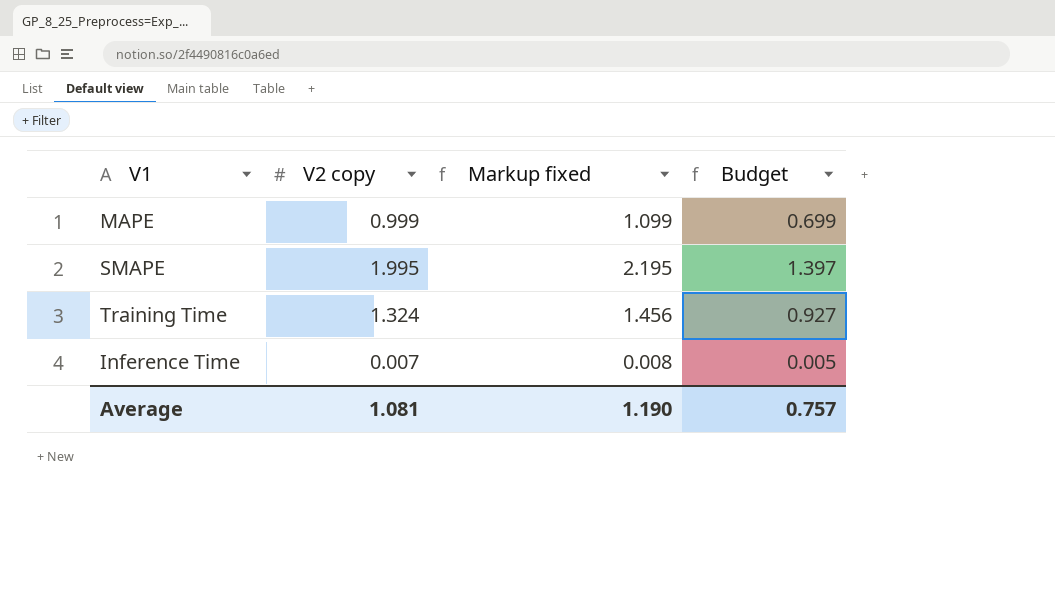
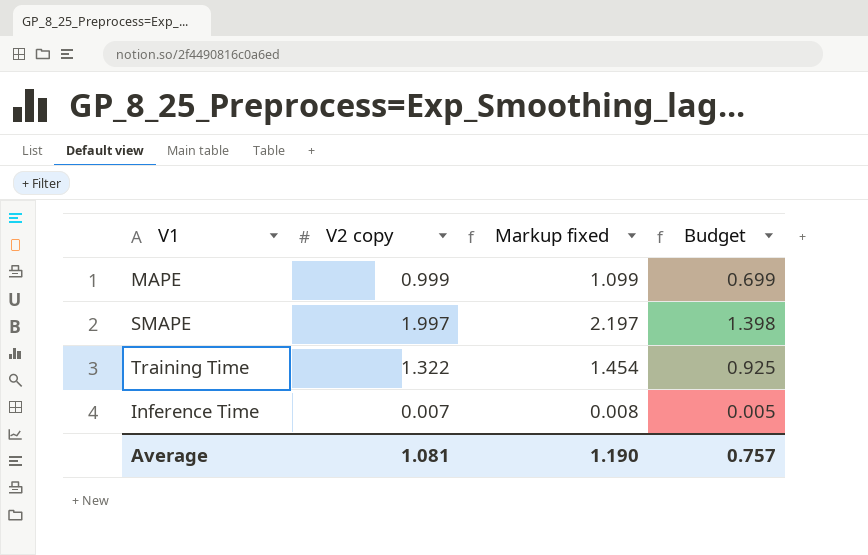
SMAPE | V2 copy: 1.995 -> 1.997
SMAPE | Markup fixed: 2.195 -> 2.197
SMAPE | Budget: 1.397 -> 1.398
Training Time | V2 copy: 1.324 -> 1.322
Training Time | Markup fixed: 1.456 -> 1.454
Training Time | Budget: 0.927 -> 0.925

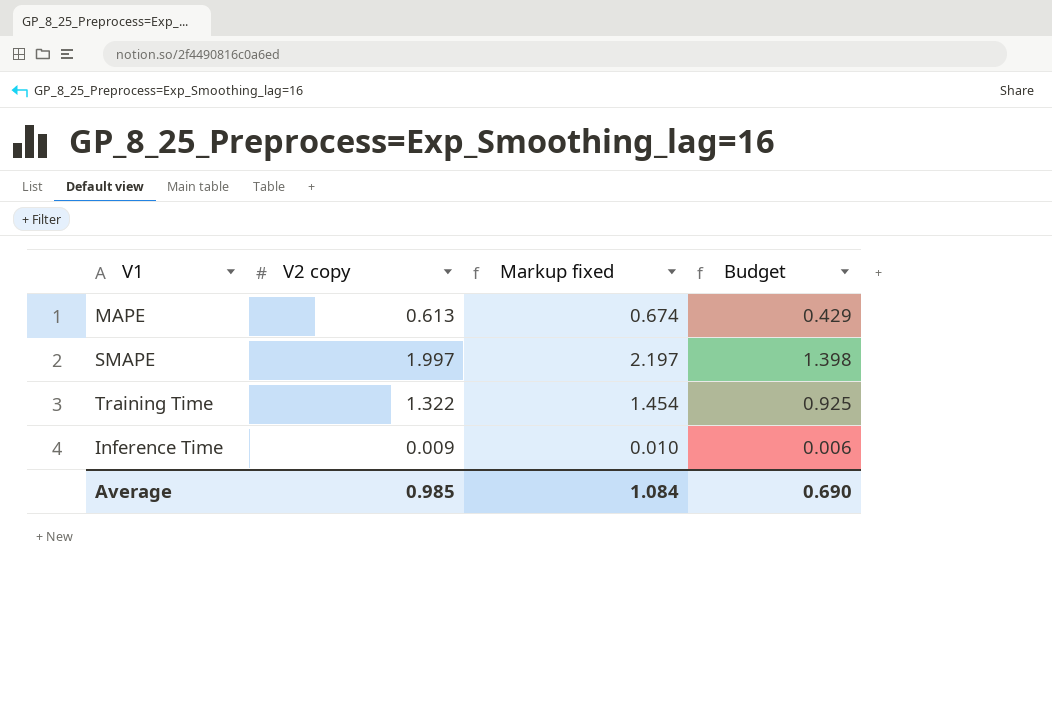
MAPE | V2 copy: 0.999 -> 0.613
MAPE | Markup fixed: 1.099 -> 0.674
MAPE | Budget: 0.699 -> 0.429
Inference Time | V2 copy: 0.007 -> 0.009
Inference Time | Markup fixed: 0.008 -> 0.010
Inference Time | Budget: 0.005 -> 0.006
Average | V2 copy: 1.081 -> 0.985
Average | Markup fixed: 1.190 -> 1.084
Average | Budget: 0.757 -> 0.690

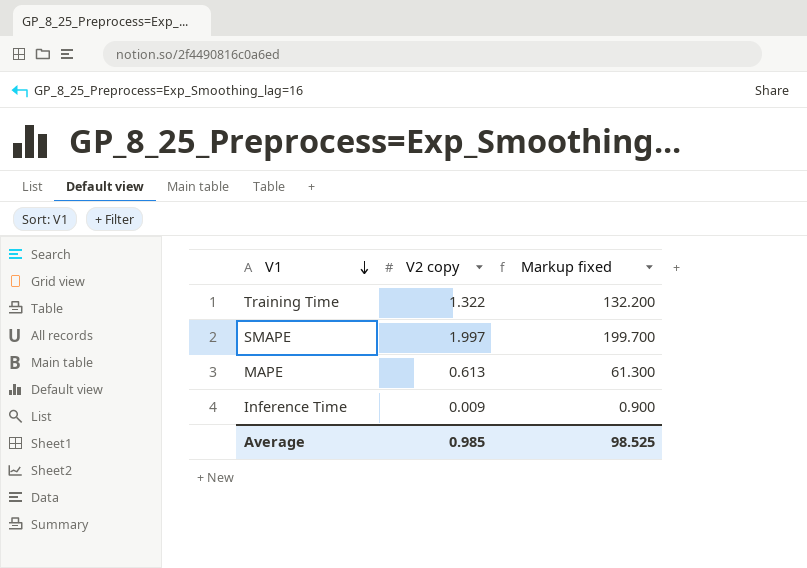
row order: none -> V1 descending
column Budget | formula: [V2 copy] * 0.7 -> none
column Markup fixed | formula: [V2 copy] * 1.1 -> [V2 copy] * 100
Average | Markup fixed: 1.084 -> 98.525

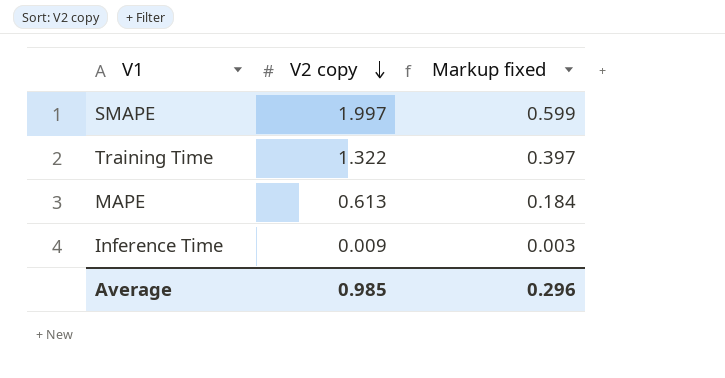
row order: V1 descending -> V2 copy descending
column Markup fixed | formula: [V2 copy] * 100 -> [V2 copy] * 0.3
Average | Markup fixed: 98.525 -> 0.296

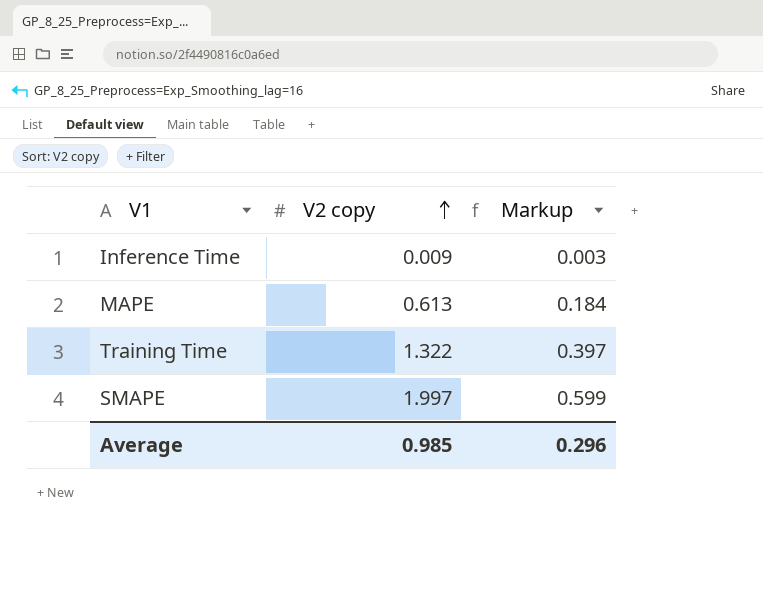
row order: V2 copy descending -> V2 copy ascending
column name: Markup fixed -> Markup

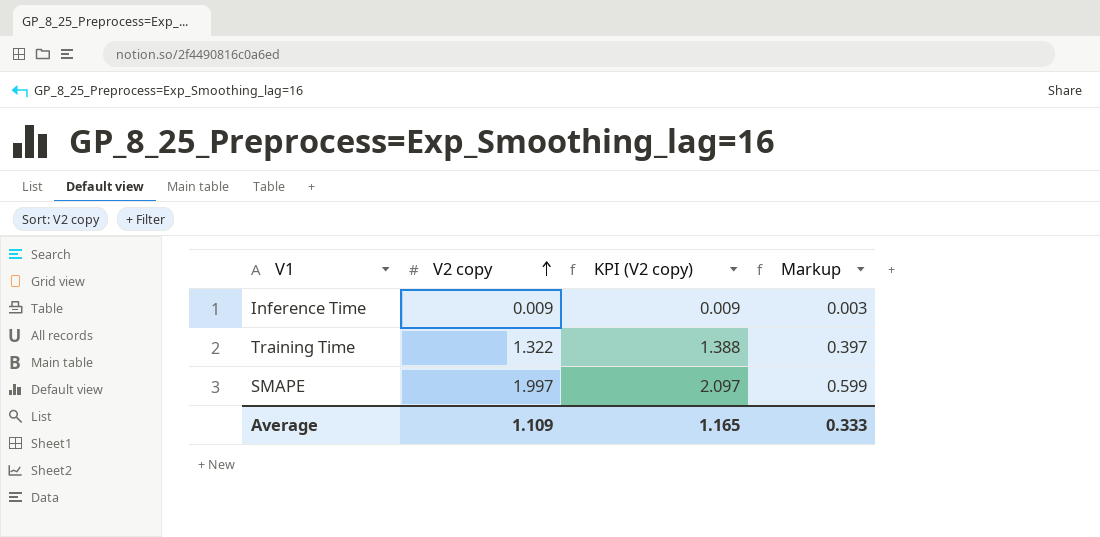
column KPI (V2 copy) | formula: none -> [V2 copy] * 1.05
row MAPE: 0.613 | 0.184 -> none
Average | V2 copy: 0.985 -> 1.109
Average | Markup: 0.296 -> 0.333

